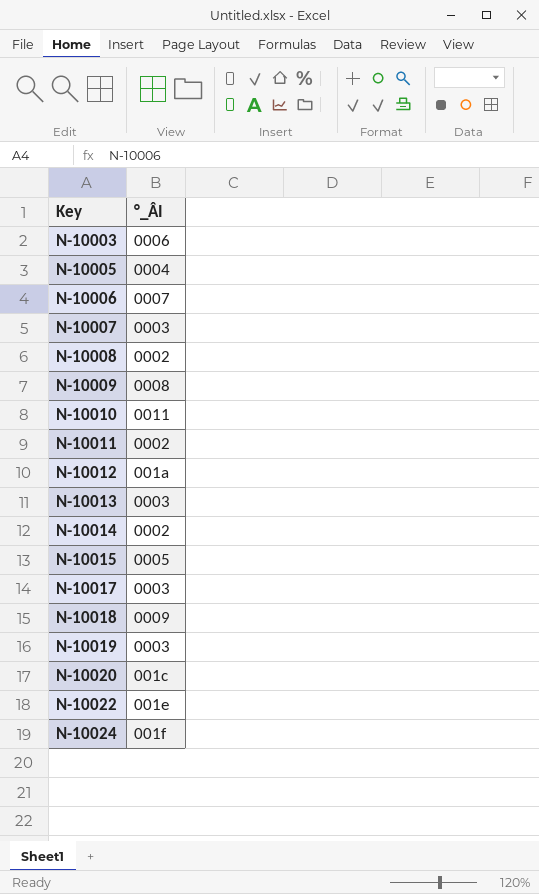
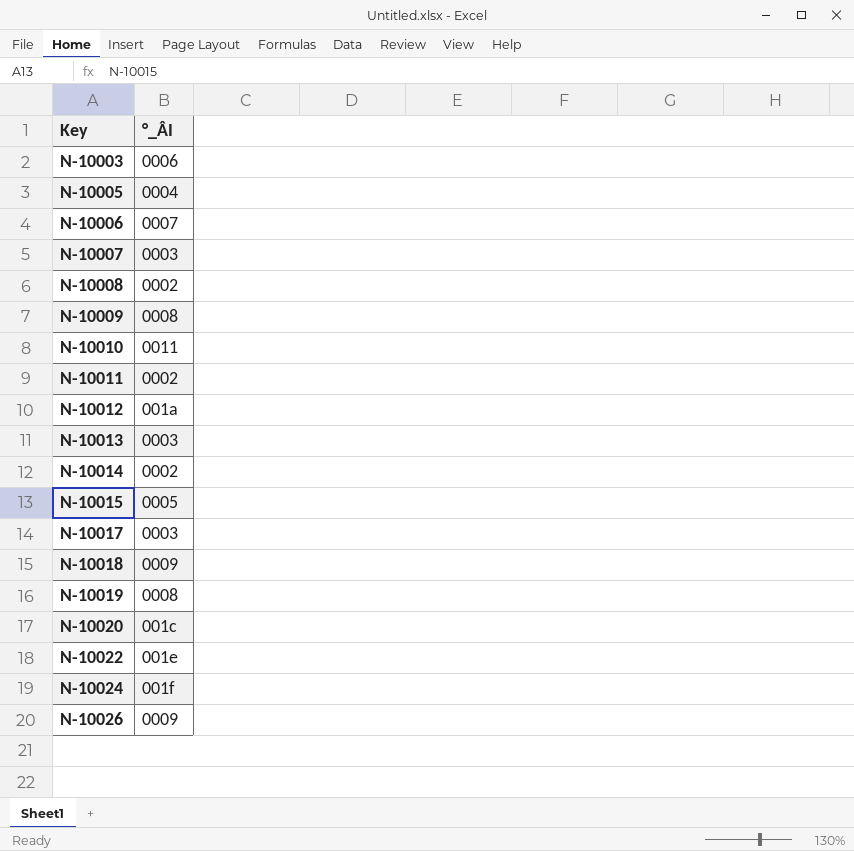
N-10019 | °_ÂI: 0003 -> 0008
row N-10026: none -> 0009

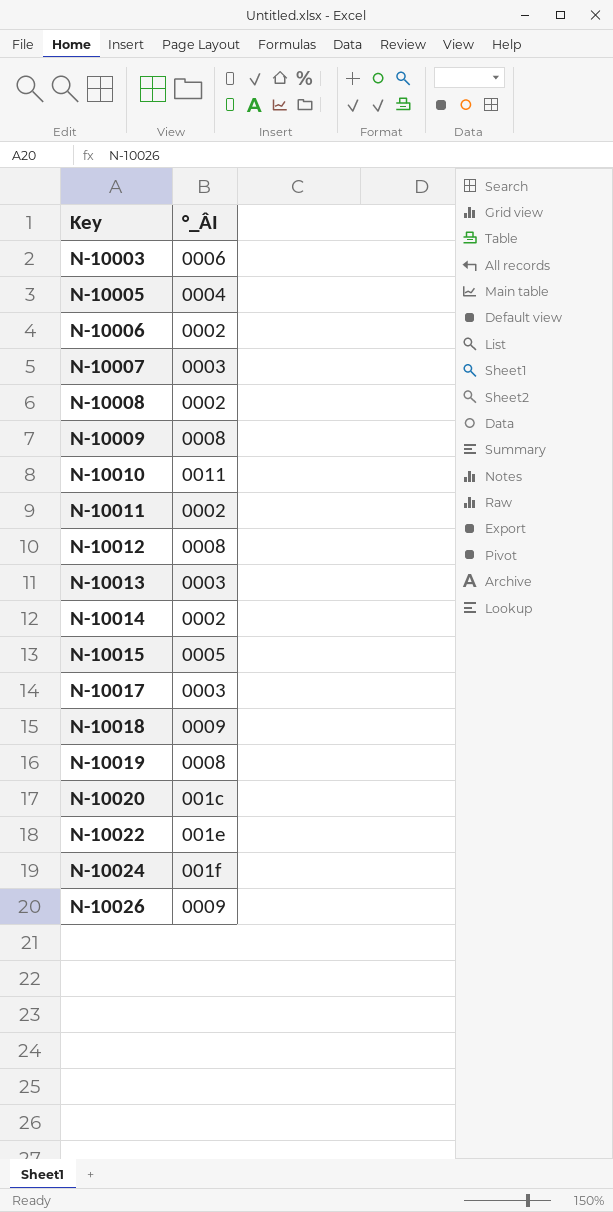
N-10006 | °_ÂI: 0007 -> 0002
N-10012 | °_ÂI: 001a -> 0008

